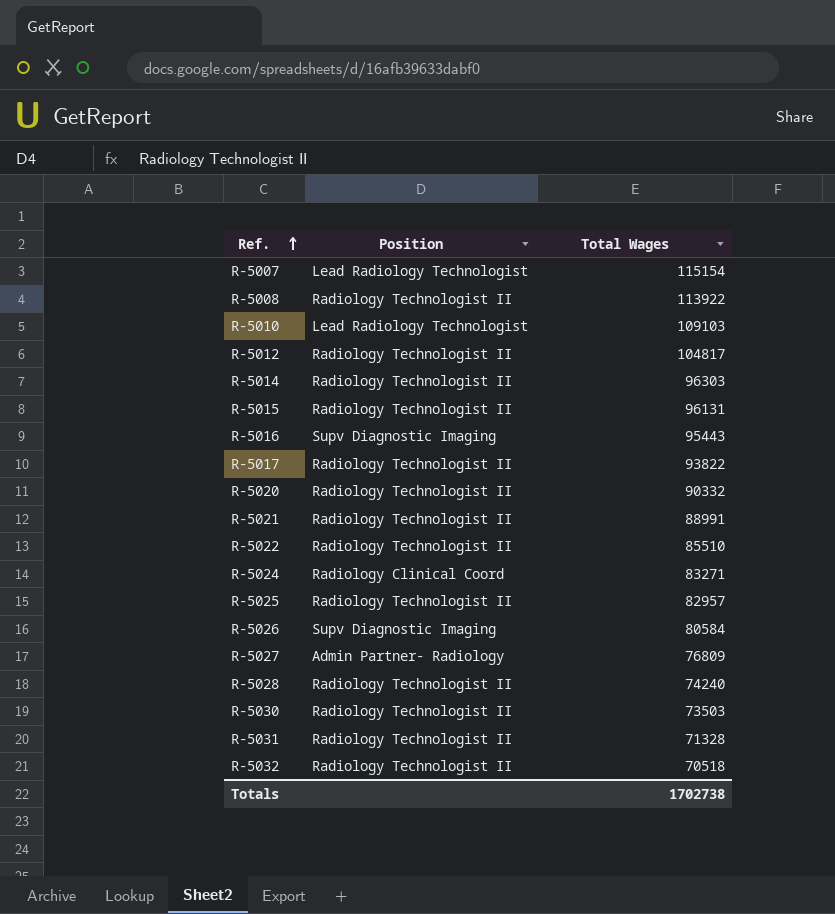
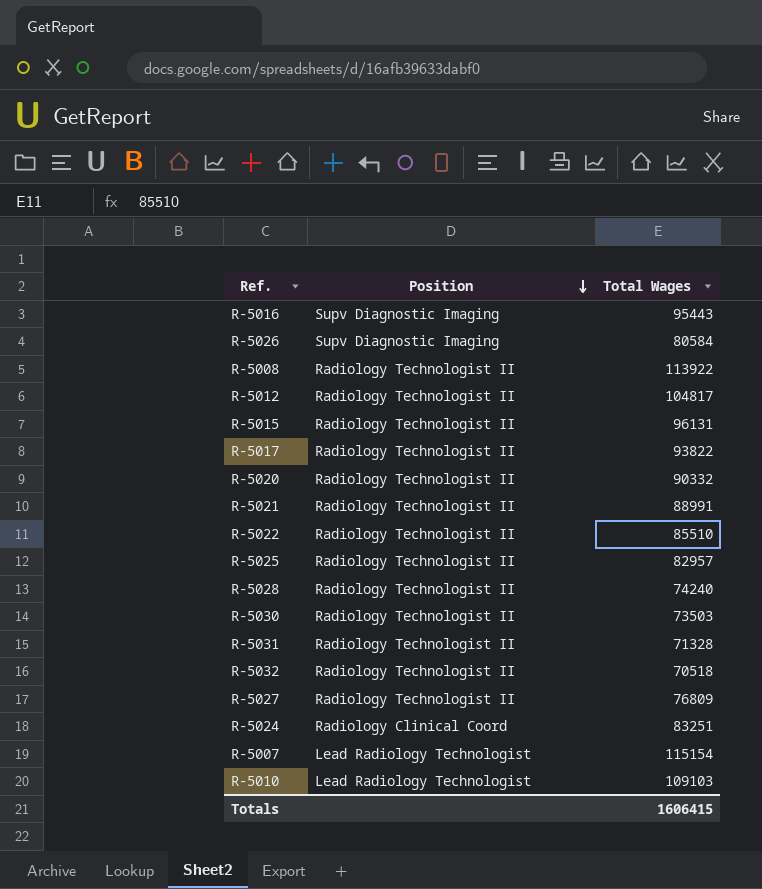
row order: Ref. ascending -> Position descending
row R-5014: Radiology Technologist II | 96303 -> none
R-5027 | Position: Admin Partner- Radiology -> Radiology Technologist II
R-5024 | Total Wages: 83271 -> 83251
Totals | Total Wages: 1702738 -> 1606415

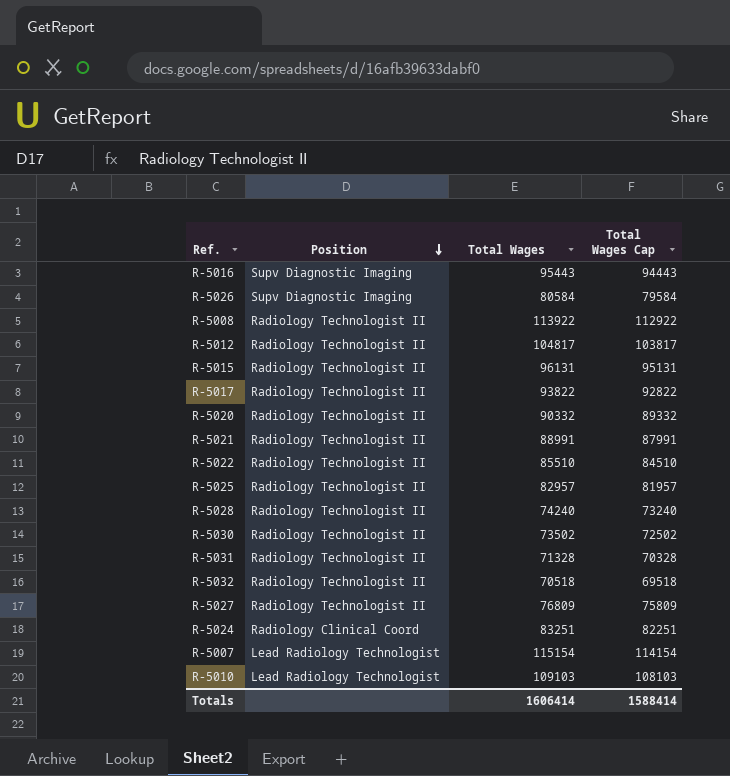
column Total Wages Cap | formula: none -> [Total Wages] - 1000
R-5030 | Total Wages: 73503 -> 73502
Totals | Total Wages: 1606415 -> 1606414

